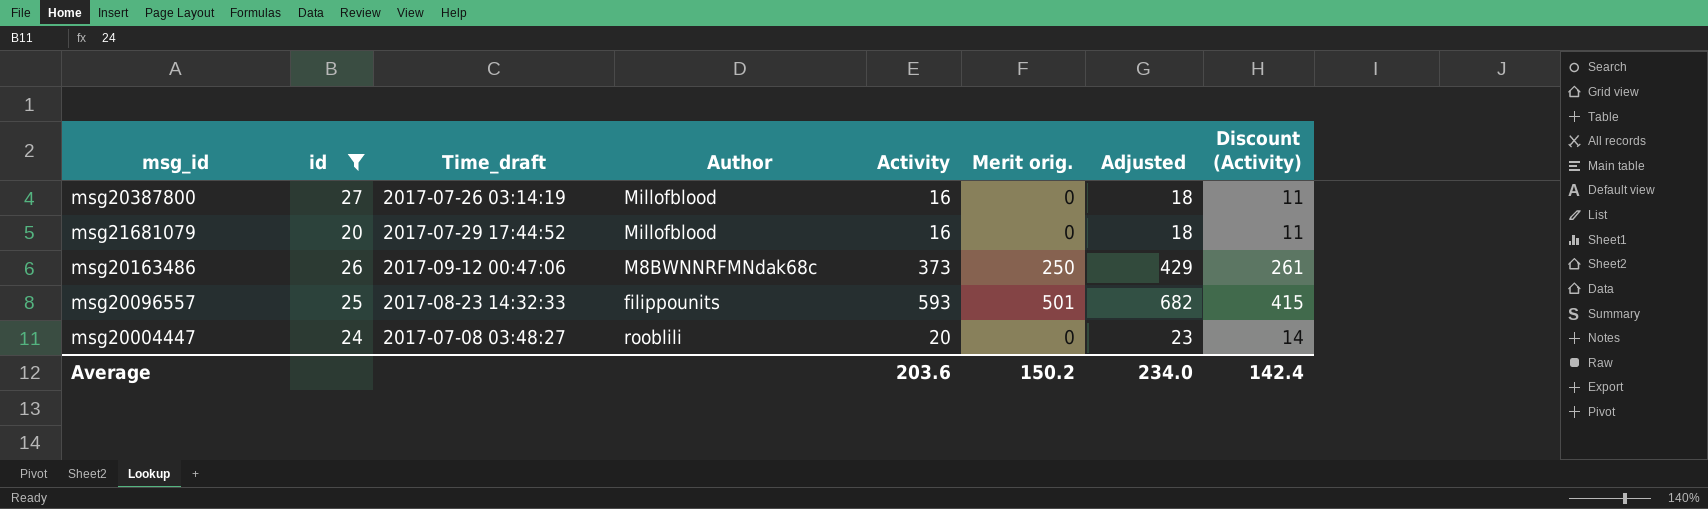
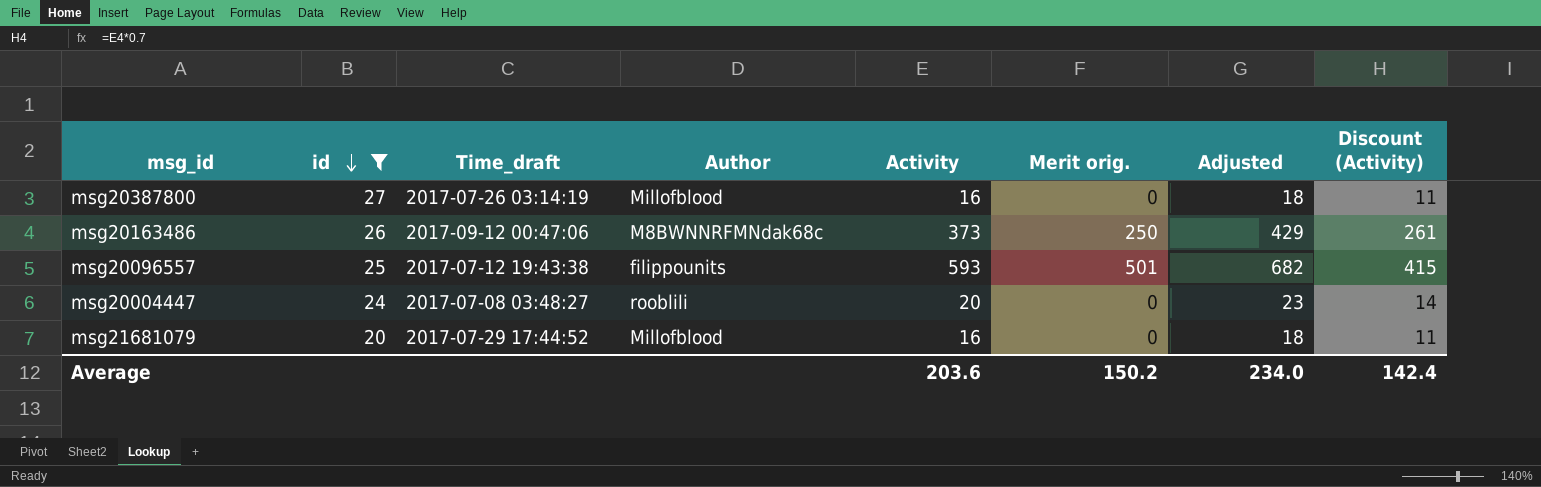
row order: none -> id descending
msg20096557 | Time_draft: 2017-08-23 14:32:33 -> 2017-07-12 19:43:38

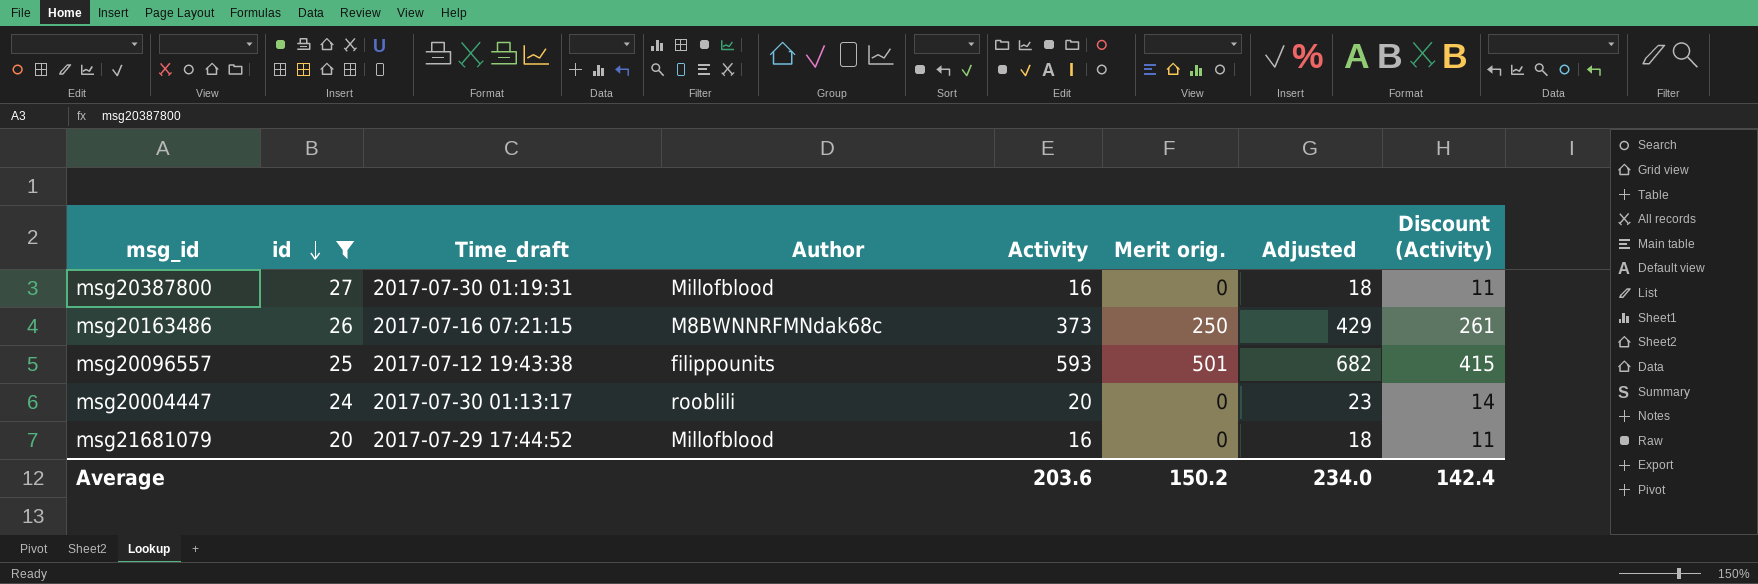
msg20387800 | Time_draft: 2017-07-26 03:14:19 -> 2017-07-30 01:19:31
msg20163486 | Time_draft: 2017-09-12 00:47:06 -> 2017-07-16 07:21:15
msg20004447 | Time_draft: 2017-07-08 03:48:27 -> 2017-07-30 01:13:17

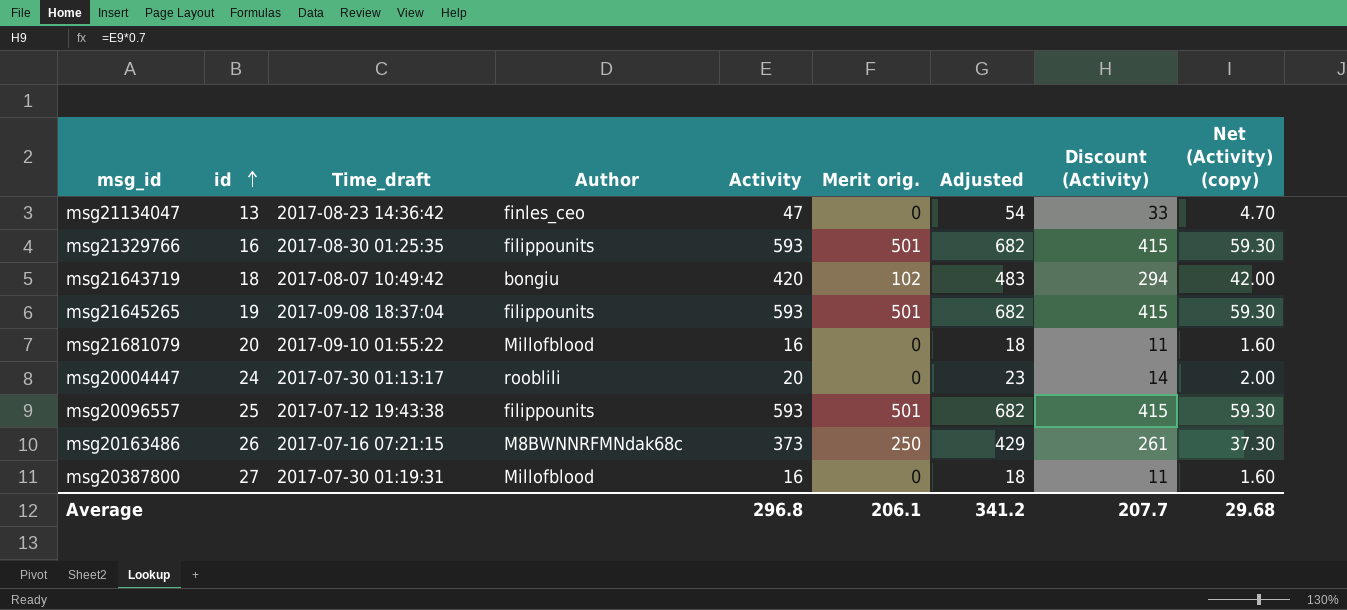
filter: id >= 20 -> none
row order: id descending -> id ascending
column Net (Activity) (copy) | formula: none -> [Activity] * 0.1
msg21681079 | Time_draft: 2017-07-29 17:44:52 -> 2017-09-10 01:55:22
Average | Activity: 203.6 -> 296.8
Average | Merit orig.: 150.2 -> 206.1
Average | Adjusted: 234.0 -> 341.2
Average | Discount (Activity): 142.4 -> 207.7

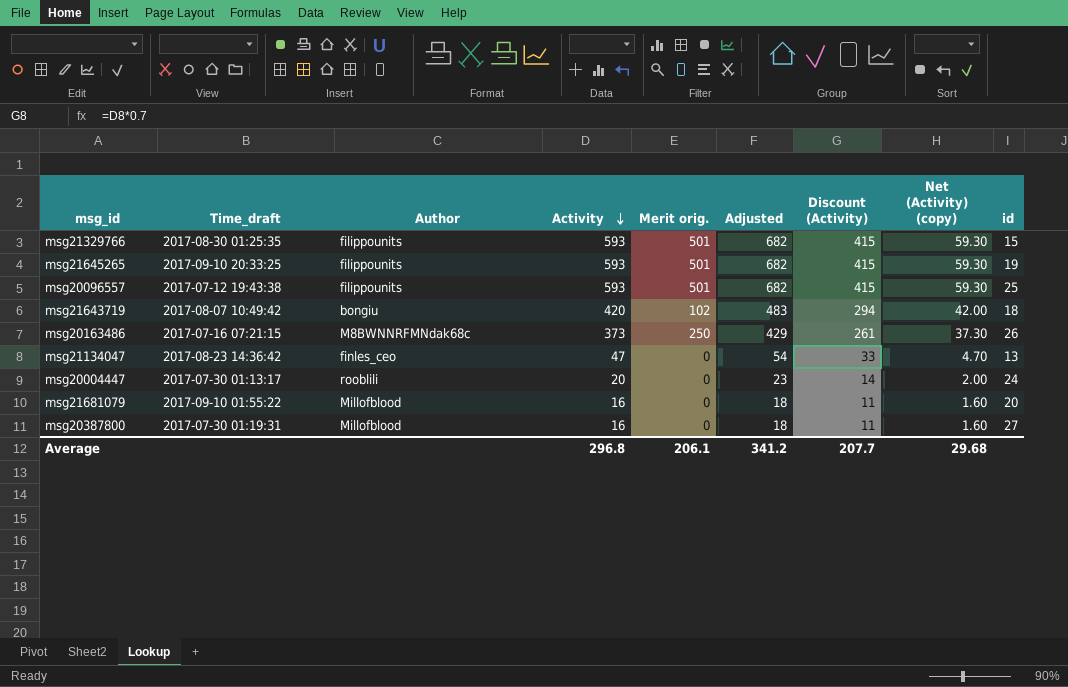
row order: id ascending -> Activity descending
column id | position: 2 -> 9
msg21329766 | id: 16 -> 15
msg21645265 | Time_draft: 2017-09-08 18:37:04 -> 2017-09-10 20:33:25

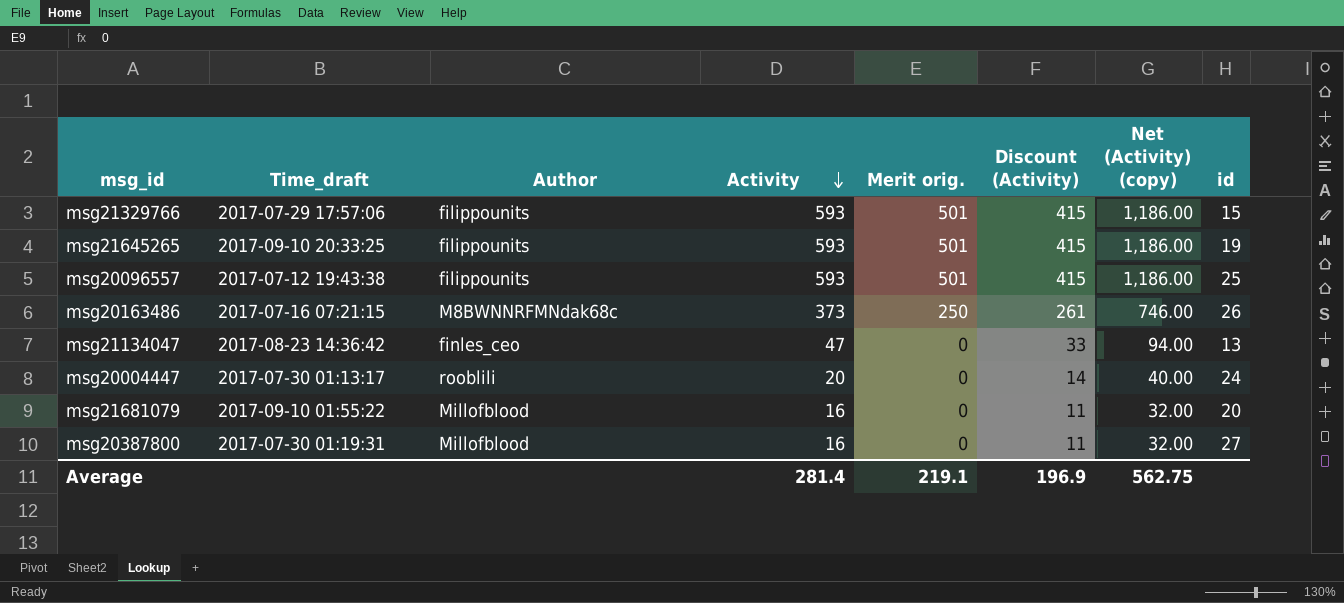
column Adjusted | formula: [Activity] * 1.15 -> none
column Net (Activity) (copy) | formula: [Activity] * 0.1 -> [Activity] * 2
row msg21643719: 2017-08-07 10:49:42 | bongiu | 420 | 102 | 483 | 294 | 42.00 | 18 -> none
msg21329766 | Time_draft: 2017-08-30 01:25:35 -> 2017-07-29 17:57:06
Average | Activity: 296.8 -> 281.4
Average | Merit orig.: 206.1 -> 219.1
Average | Discount (Activity): 207.7 -> 196.9
Average | Net (Activity) (copy): 29.68 -> 562.75

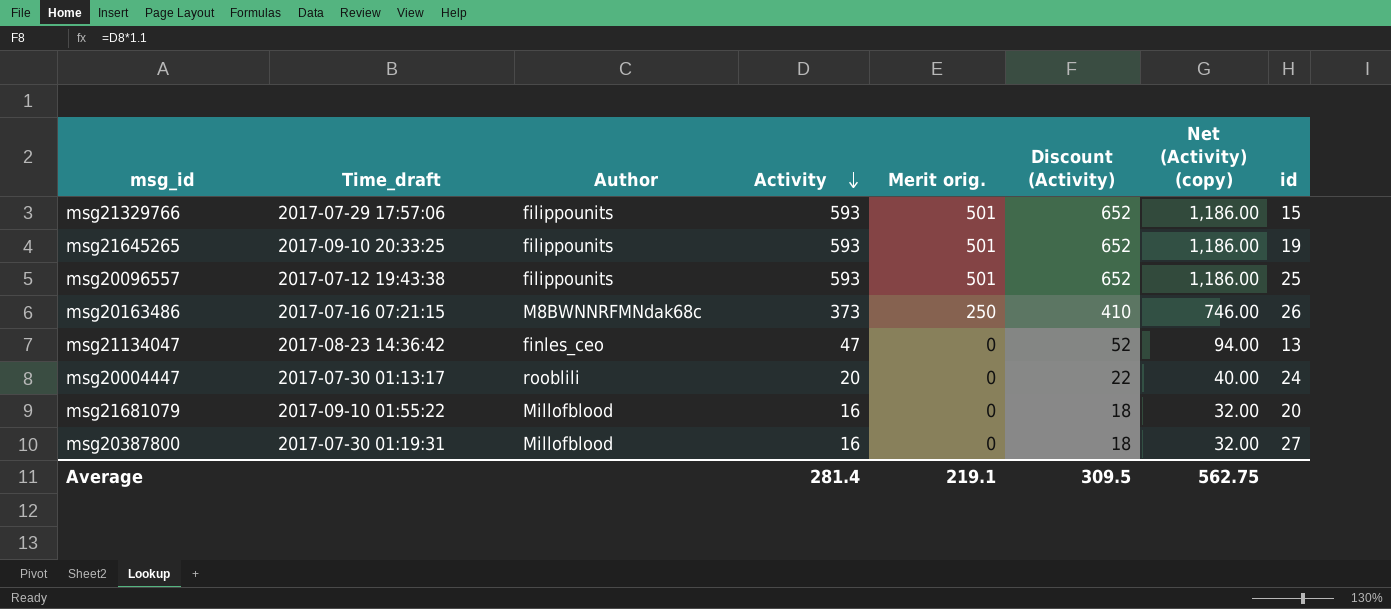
column Discount (Activity) | formula: [Activity] * 0.7 -> [Activity] * 1.1
Average | Discount (Activity): 196.9 -> 309.5

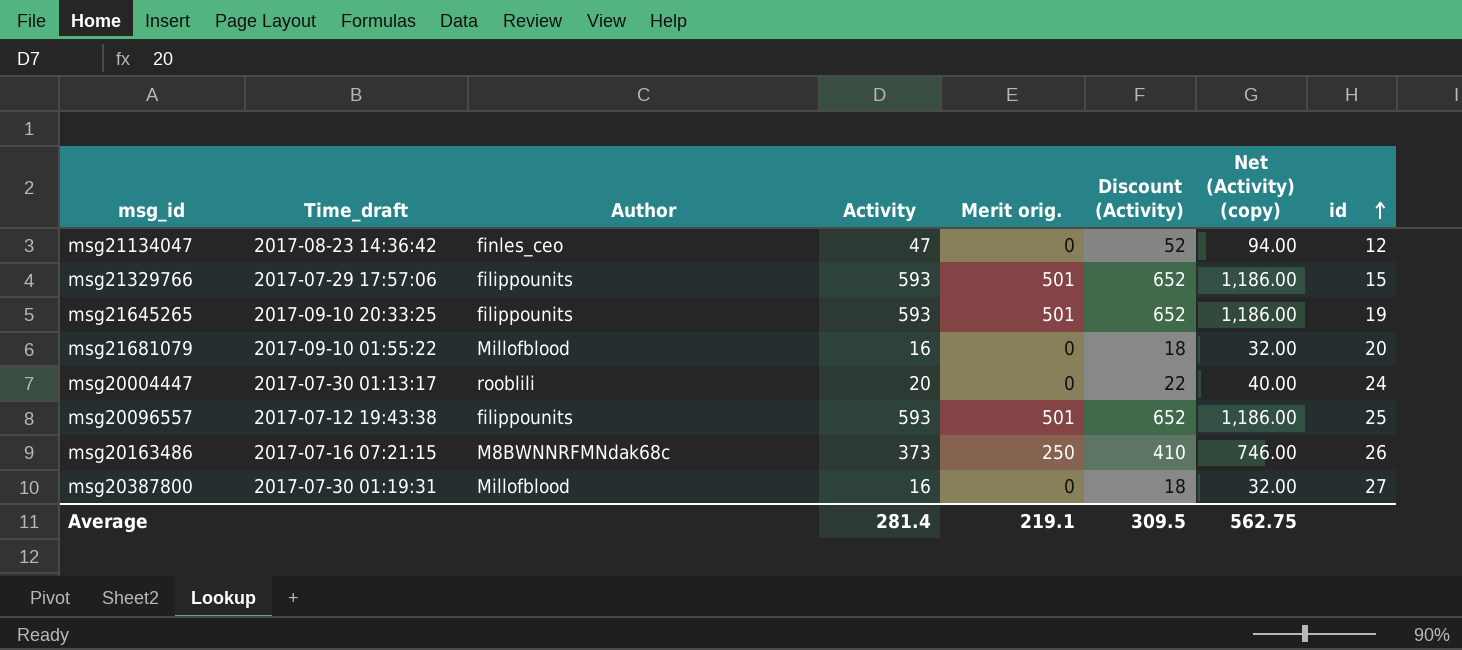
row order: Activity descending -> id ascending
msg21134047 | id: 13 -> 12

